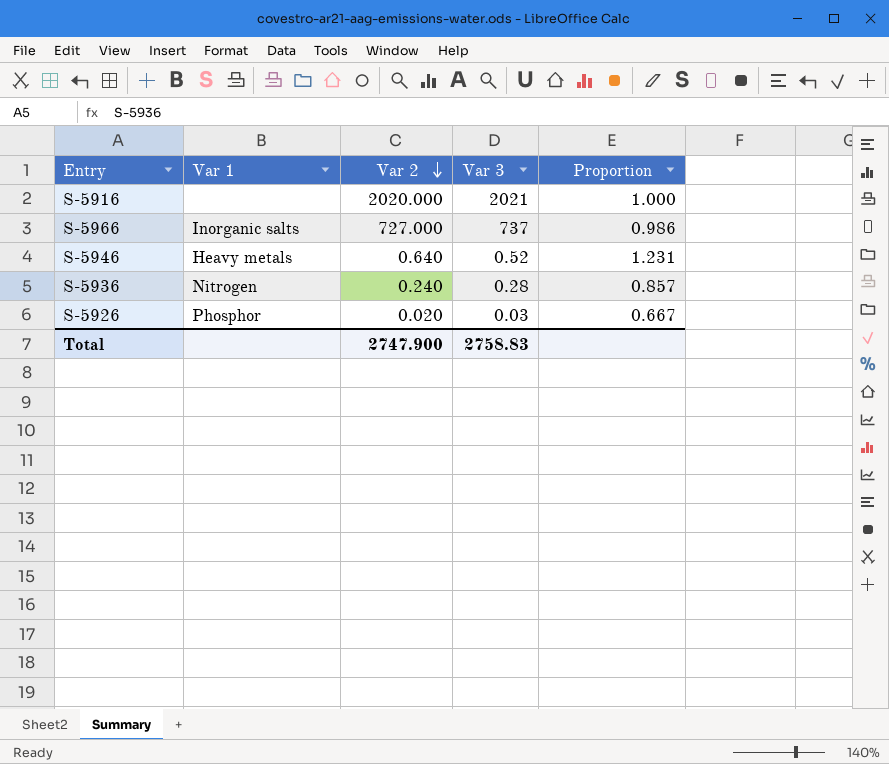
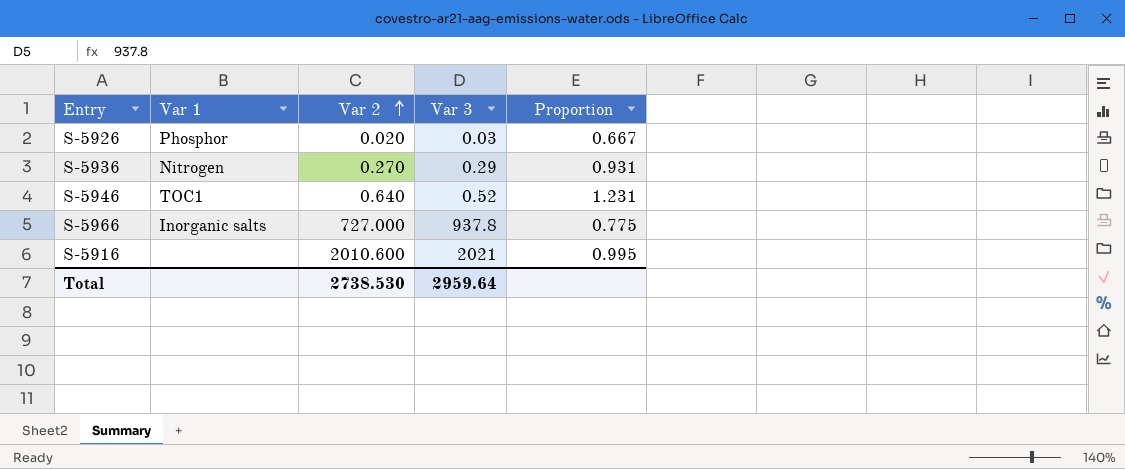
row order: Var 2 descending -> Var 2 ascending
S-5936 | Var 2: 0.240 -> 0.270
S-5936 | Var 3: 0.28 -> 0.29
S-5936 | Proportion: 0.857 -> 0.931
S-5946 | Var 1: Heavy metals -> TOC1
S-5966 | Var 3: 737 -> 937.8
S-5966 | Proportion: 0.986 -> 0.775
S-5916 | Var 2: 2020.000 -> 2010.600
S-5916 | Proportion: 1.000 -> 0.995
Total | Var 2: 2747.900 -> 2738.530
Total | Var 3: 2758.83 -> 2959.64

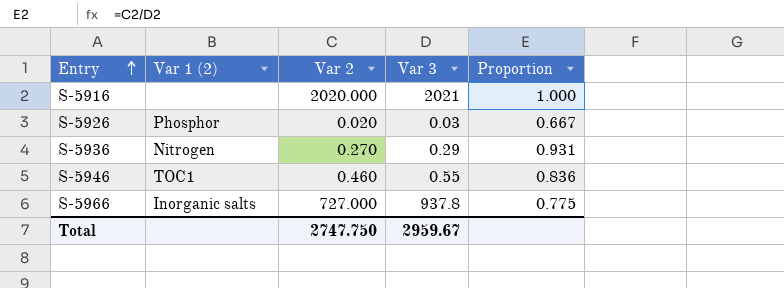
row order: Var 2 ascending -> Entry ascending
column name: Var 1 -> Var 1 (2)
S-5916 | Var 2: 2010.600 -> 2020.000
S-5916 | Proportion: 0.995 -> 1.000
S-5946 | Var 2: 0.640 -> 0.460
S-5946 | Var 3: 0.52 -> 0.55
S-5946 | Proportion: 1.231 -> 0.836
Total | Var 2: 2738.530 -> 2747.750
Total | Var 3: 2959.64 -> 2959.67

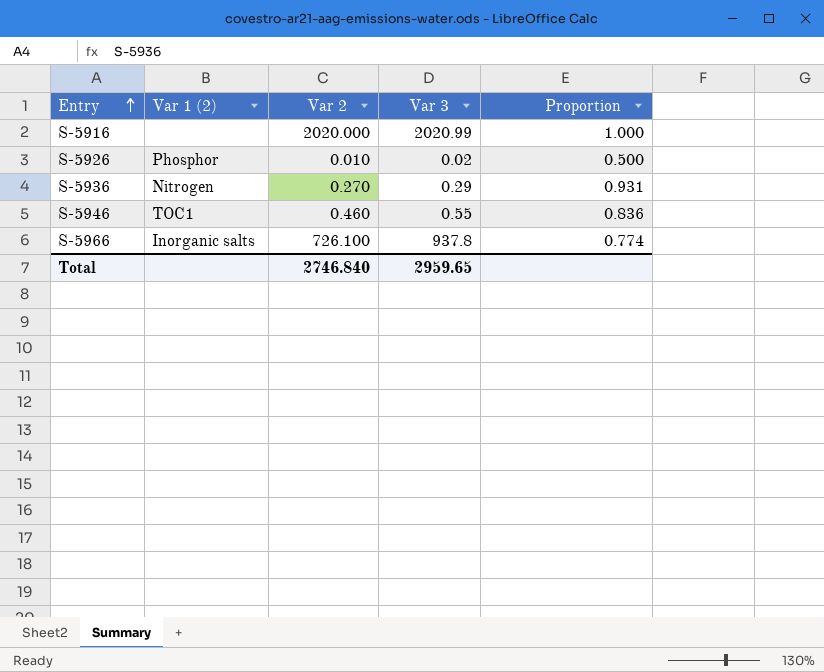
S-5916 | Var 3: 2021 -> 2020.99
S-5926 | Var 2: 0.020 -> 0.010
S-5926 | Var 3: 0.03 -> 0.02
S-5926 | Proportion: 0.667 -> 0.500
S-5966 | Var 2: 727.000 -> 726.100
S-5966 | Proportion: 0.775 -> 0.774
Total | Var 2: 2747.750 -> 2746.840
Total | Var 3: 2959.67 -> 2959.65

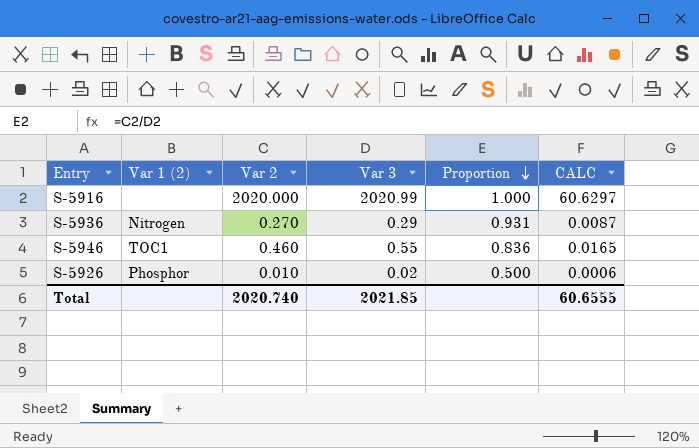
row order: Entry ascending -> Proportion descending
column CALC | formula: none -> [Var 3] * 0.03
row S-5966: Inorganic salts | 726.100 | 937.8 | 0.774 -> none
Total | Var 2: 2746.840 -> 2020.740
Total | Var 3: 2959.65 -> 2021.85

